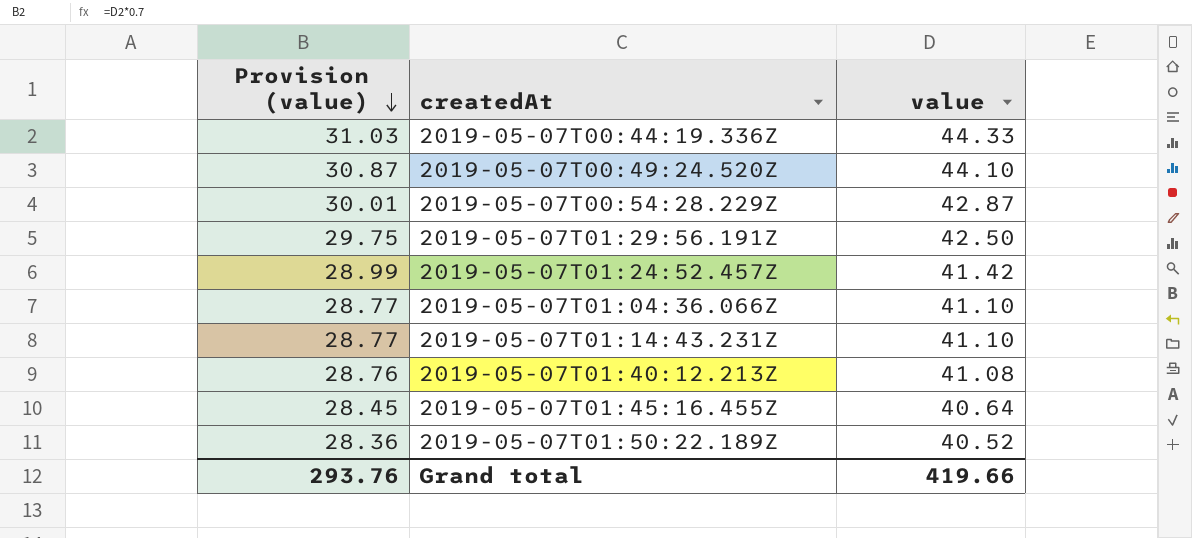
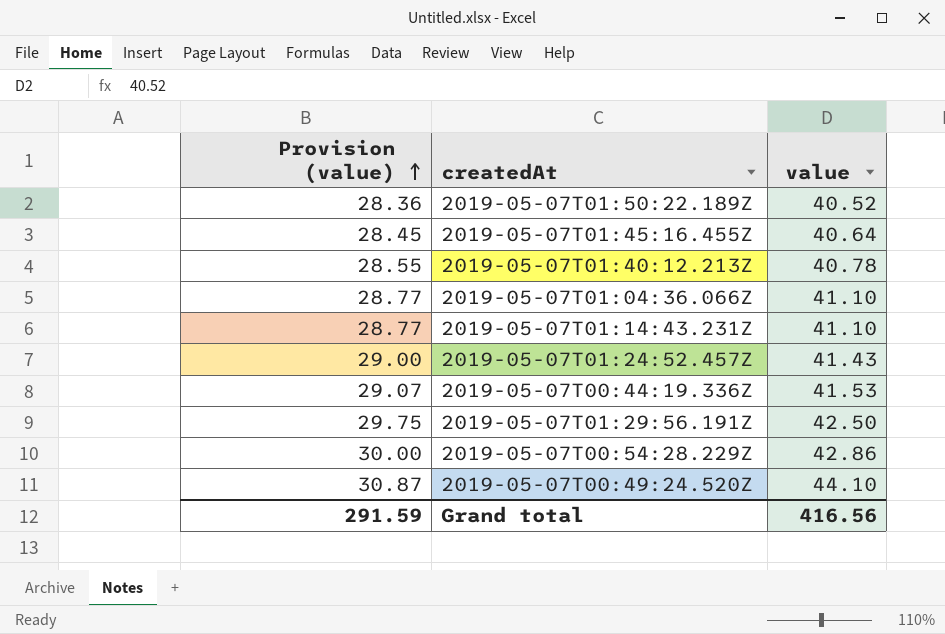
row order: Provision (value) descending -> Provision (value) ascending
2019-05-07T01:40:12.213Z | Provision (value): 28.76 -> 28.55
2019-05-07T01:40:12.213Z | value: 41.08 -> 40.78
2019-05-07T01:24:52.457Z | Provision (value): 28.99 -> 29.00
2019-05-07T01:24:52.457Z | value: 41.42 -> 41.43
2019-05-07T00:44:19.336Z | Provision (value): 31.03 -> 29.07
2019-05-07T00:44:19.336Z | value: 44.33 -> 41.53
2019-05-07T00:54:28.229Z | Provision (value): 30.01 -> 30.00
2019-05-07T00:54:28.229Z | value: 42.87 -> 42.86
Grand total | Provision (value): 293.76 -> 291.59
Grand total | value: 419.66 -> 416.56

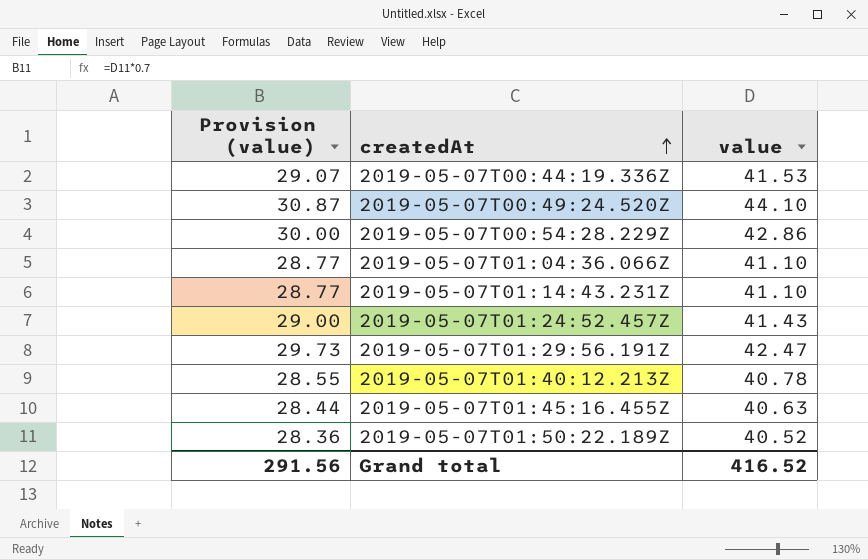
row order: Provision (value) ascending -> createdAt ascending
2019-05-07T01:29:56.191Z | Provision (value): 29.75 -> 29.73
2019-05-07T01:29:56.191Z | value: 42.50 -> 42.47
2019-05-07T01:45:16.455Z | Provision (value): 28.45 -> 28.44
2019-05-07T01:45:16.455Z | value: 40.64 -> 40.63
Grand total | Provision (value): 291.59 -> 291.56
Grand total | value: 416.56 -> 416.52

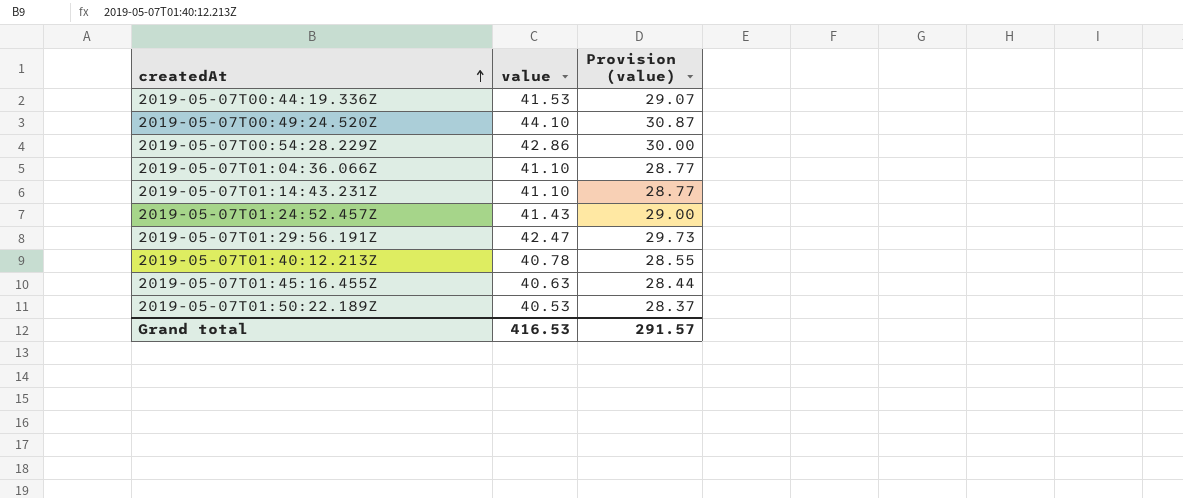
column Provision (value) | position: 1 -> 3
2019-05-07T01:50:22.189Z | value: 40.52 -> 40.53
2019-05-07T01:50:22.189Z | Provision (value): 28.36 -> 28.37
Grand total | value: 416.52 -> 416.53
Grand total | Provision (value): 291.56 -> 291.57

